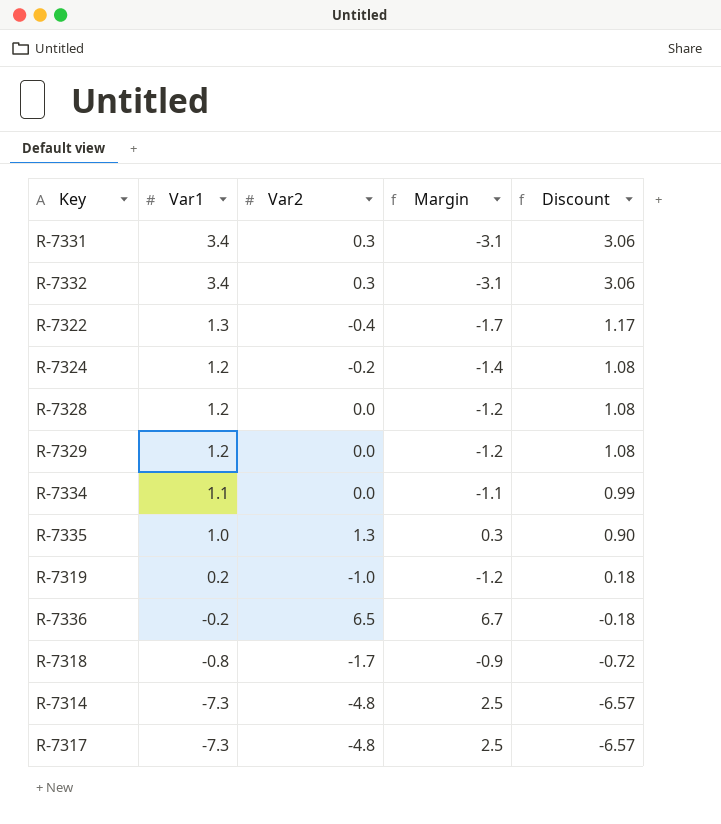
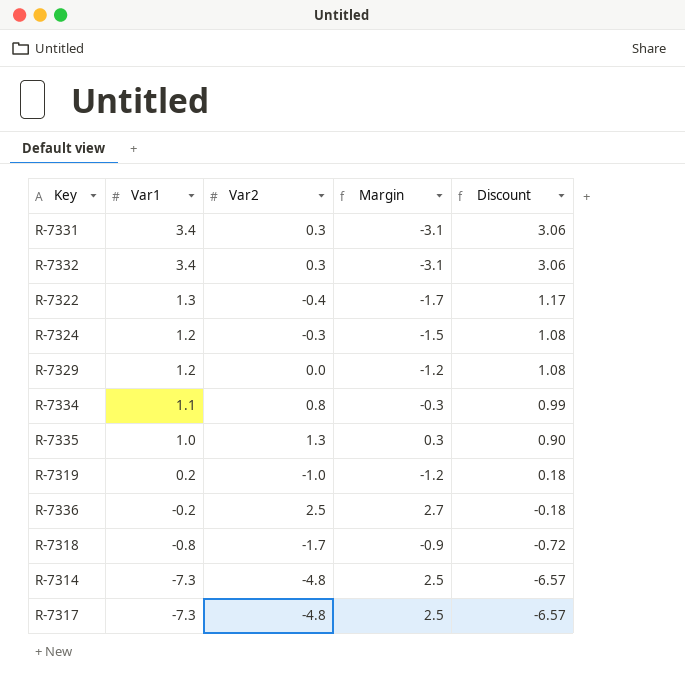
row R-7328: 1.2 | 0.0 | -1.2 | 1.08 -> none
R-7324 | Var2: -0.2 -> -0.3
R-7324 | Margin: -1.4 -> -1.5
R-7334 | Var2: 0.0 -> 0.8
R-7334 | Margin: -1.1 -> -0.3
R-7336 | Var2: 6.5 -> 2.5
R-7336 | Margin: 6.7 -> 2.7

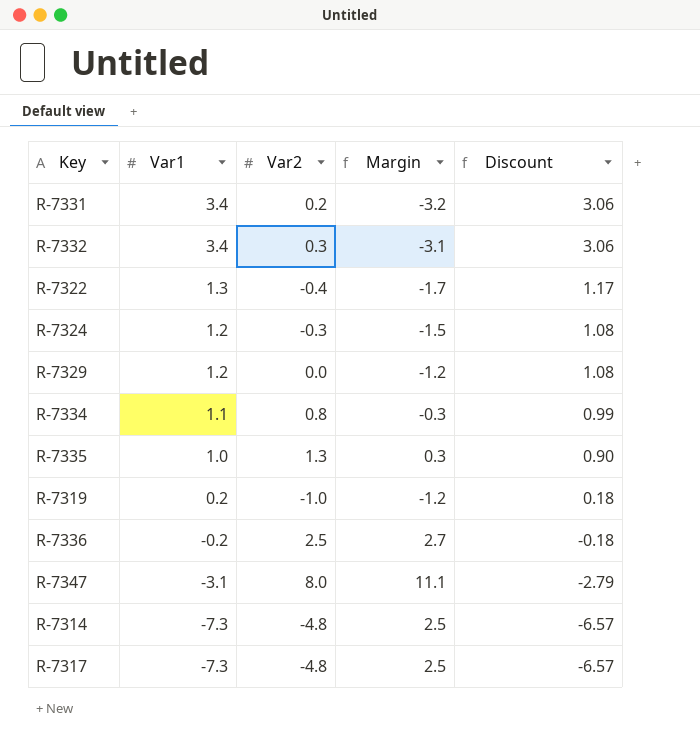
row R-7318: -0.8 | -1.7 | -0.9 | -0.72 -> none
R-7331 | Var2: 0.3 -> 0.2
R-7331 | Margin: -3.1 -> -3.2
row R-7347: none -> -3.1 | 8.0 | 11.1 | -2.79

